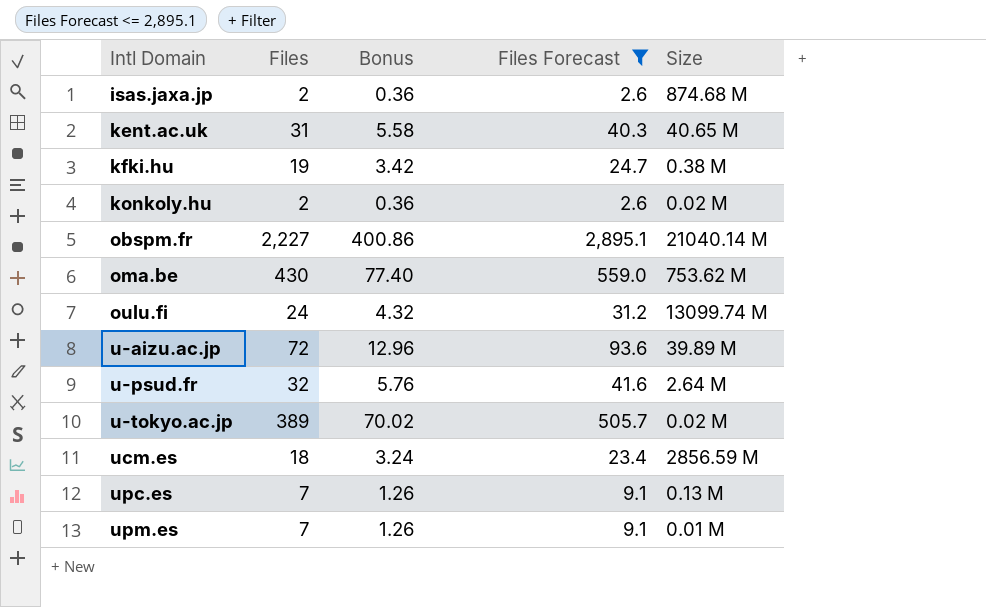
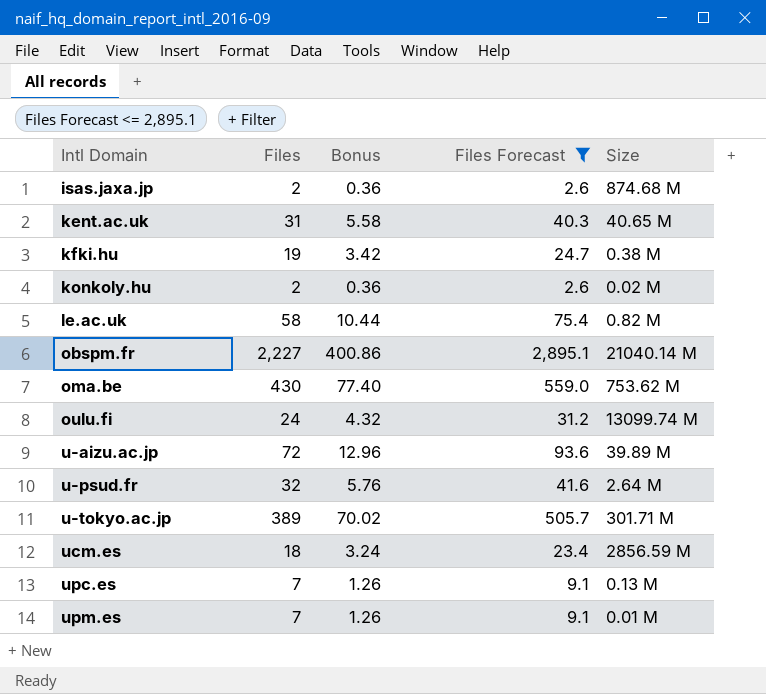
row le.ac.uk: none -> 58 | 10.44 | 75.4 | 0.82 M
u-tokyo.ac.jp | Size: 0.02 M -> 301.71 M

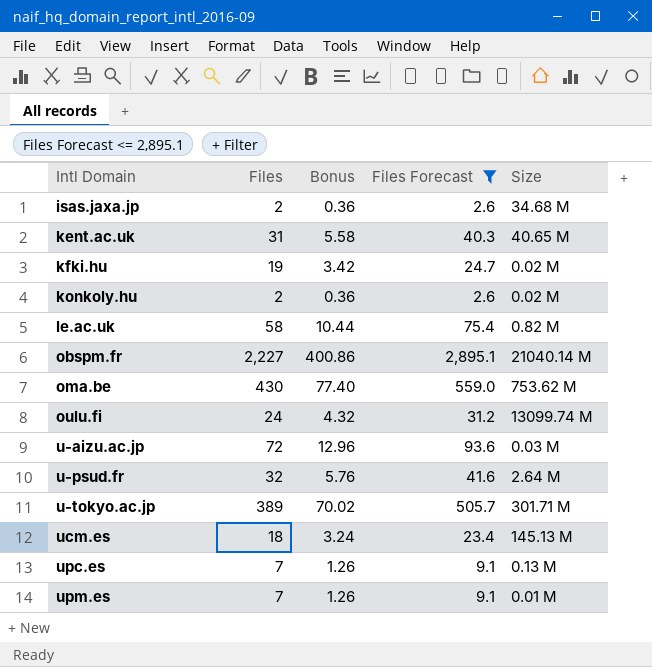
isas.jaxa.jp | Size: 874.68 M -> 34.68 M
kfki.hu | Size: 0.38 M -> 0.02 M
u-aizu.ac.jp | Size: 39.89 M -> 0.03 M
ucm.es | Size: 2856.59 M -> 145.13 M

